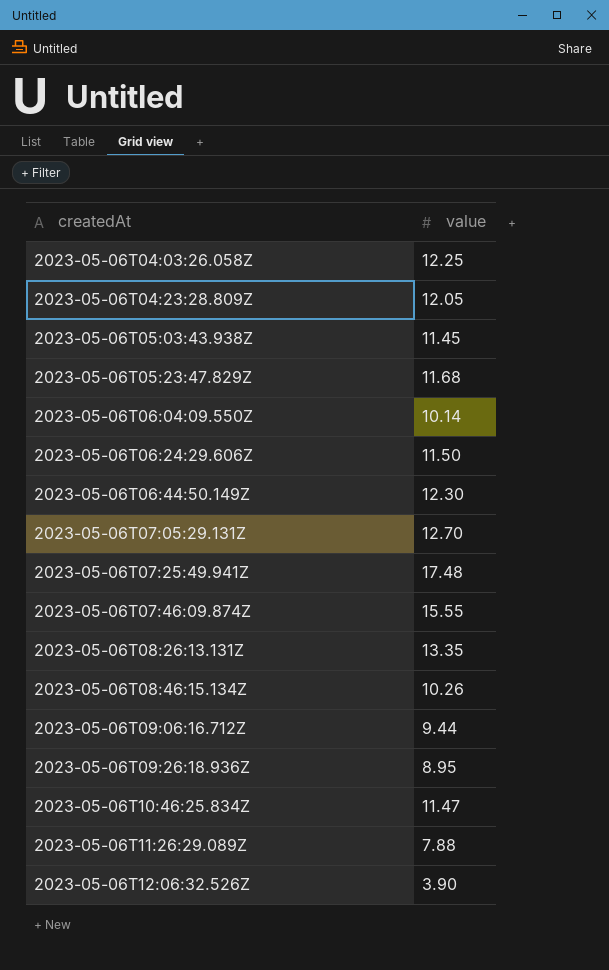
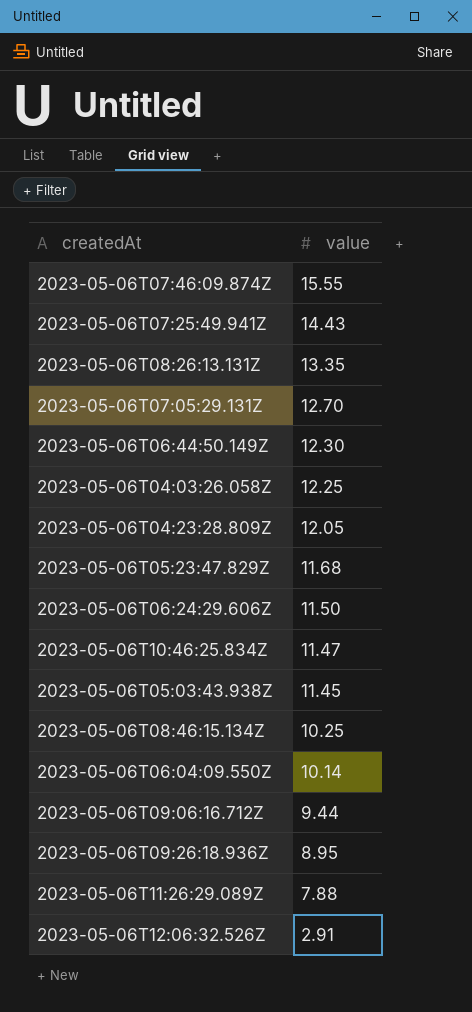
row order: createdAt ascending -> value descending
2023-05-06T07:25:49.941Z | value: 17.48 -> 14.43
2023-05-06T08:46:15.134Z | value: 10.26 -> 10.25
2023-05-06T12:06:32.526Z | value: 3.90 -> 2.91

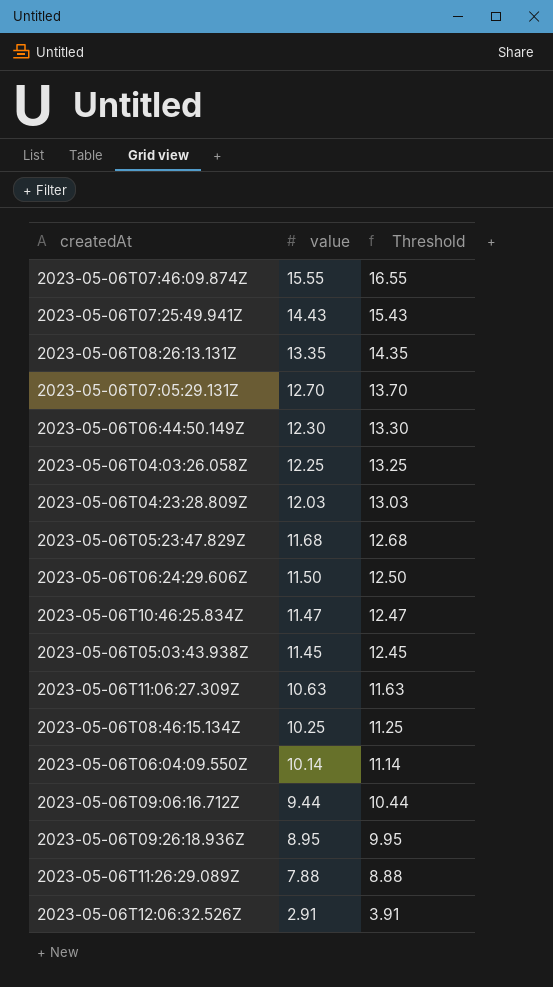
column Threshold | formula: none -> [value] + 1
2023-05-06T04:23:28.809Z | value: 12.05 -> 12.03
row 2023-05-06T11:06:27.309Z: none -> 10.63 | 11.63

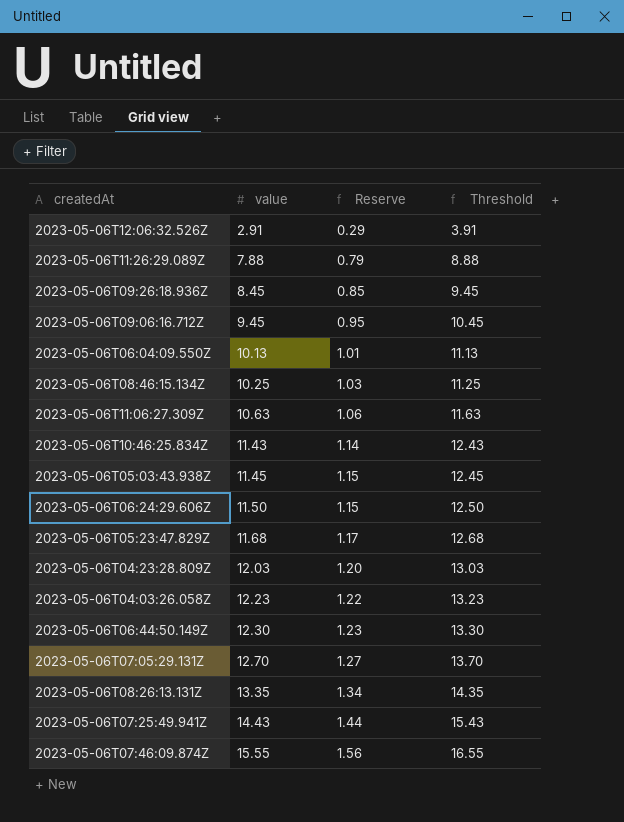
row order: value descending -> value ascending
column Reserve | formula: none -> [value] * 0.1
2023-05-06T09:26:18.936Z | value: 8.95 -> 8.45
2023-05-06T09:26:18.936Z | Threshold: 9.95 -> 9.45
2023-05-06T09:06:16.712Z | value: 9.44 -> 9.45
2023-05-06T09:06:16.712Z | Threshold: 10.44 -> 10.45
2023-05-06T06:04:09.550Z | value: 10.14 -> 10.13
2023-05-06T06:04:09.550Z | Threshold: 11.14 -> 11.13
2023-05-06T10:46:25.834Z | value: 11.47 -> 11.43
2023-05-06T10:46:25.834Z | Threshold: 12.47 -> 12.43
2023-05-06T04:03:26.058Z | value: 12.25 -> 12.23
2023-05-06T04:03:26.058Z | Threshold: 13.25 -> 13.23

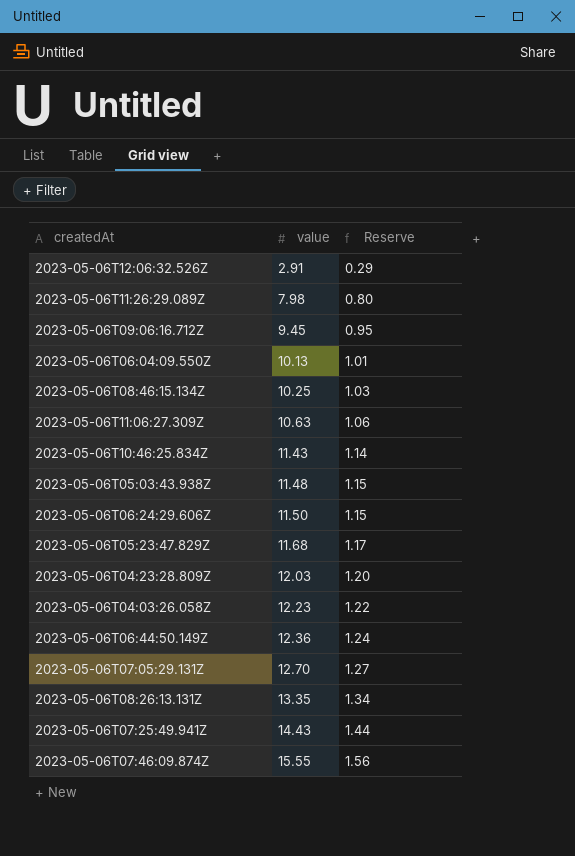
column Threshold | formula: [value] + 1 -> none
row 2023-05-06T09:26:18.936Z: 8.45 | 0.85 | 9.45 -> none
2023-05-06T11:26:29.089Z | value: 7.88 -> 7.98
2023-05-06T11:26:29.089Z | Reserve: 0.79 -> 0.80
2023-05-06T05:03:43.938Z | value: 11.45 -> 11.48
2023-05-06T06:44:50.149Z | value: 12.30 -> 12.36
2023-05-06T06:44:50.149Z | Reserve: 1.23 -> 1.24

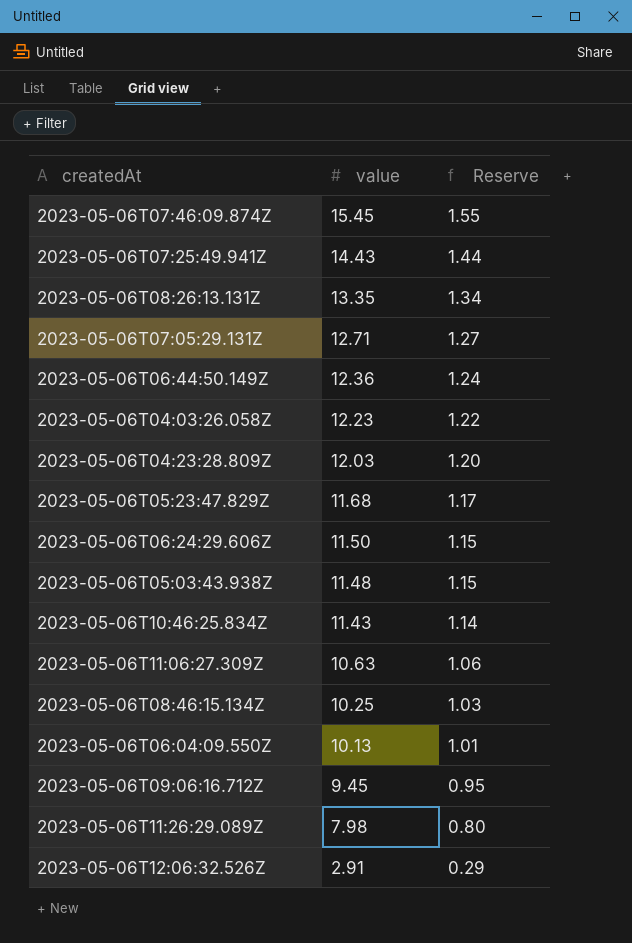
row order: value ascending -> value descending
2023-05-06T07:46:09.874Z | value: 15.55 -> 15.45
2023-05-06T07:46:09.874Z | Reserve: 1.56 -> 1.55
2023-05-06T07:05:29.131Z | value: 12.70 -> 12.71

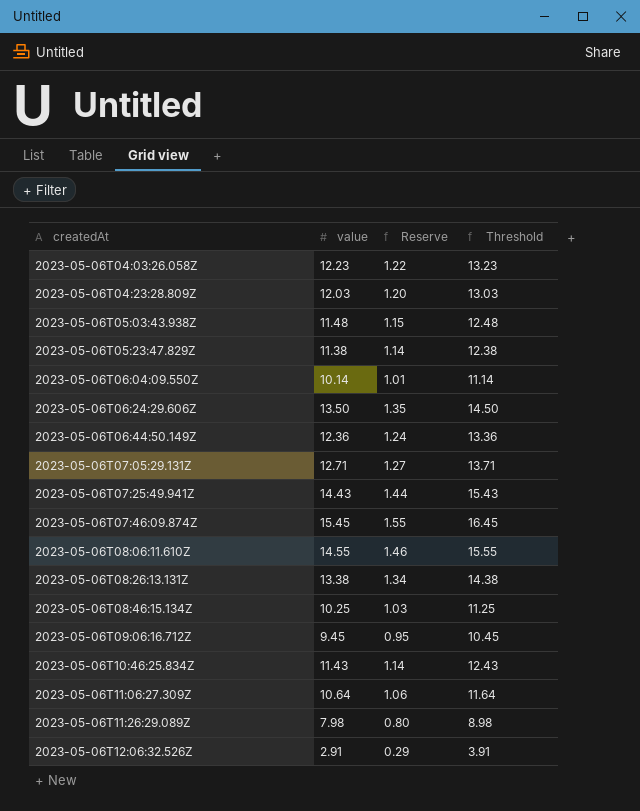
row order: value descending -> createdAt ascending
column Threshold | formula: none -> [value] + 1
2023-05-06T05:23:47.829Z | value: 11.68 -> 11.38
2023-05-06T05:23:47.829Z | Reserve: 1.17 -> 1.14
2023-05-06T06:04:09.550Z | value: 10.13 -> 10.14
2023-05-06T06:24:29.606Z | value: 11.50 -> 13.50
2023-05-06T06:24:29.606Z | Reserve: 1.15 -> 1.35
row 2023-05-06T08:06:11.610Z: none -> 14.55 | 1.46 | 15.55
2023-05-06T08:26:13.131Z | value: 13.35 -> 13.38
2023-05-06T11:06:27.309Z | value: 10.63 -> 10.64

